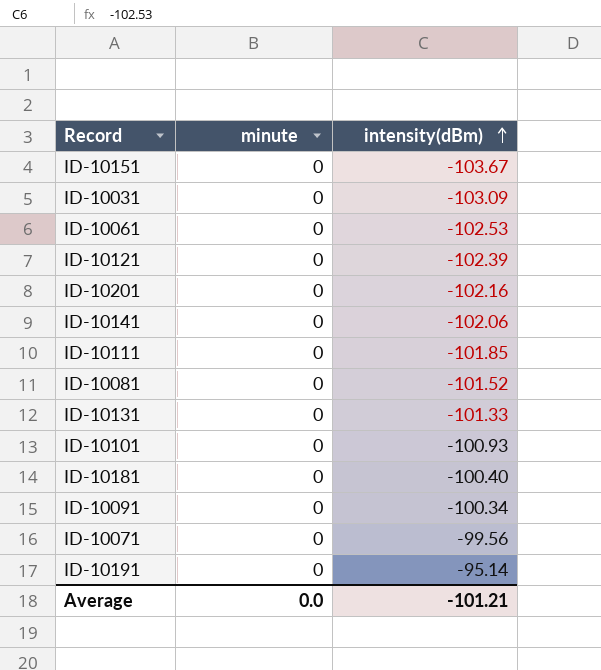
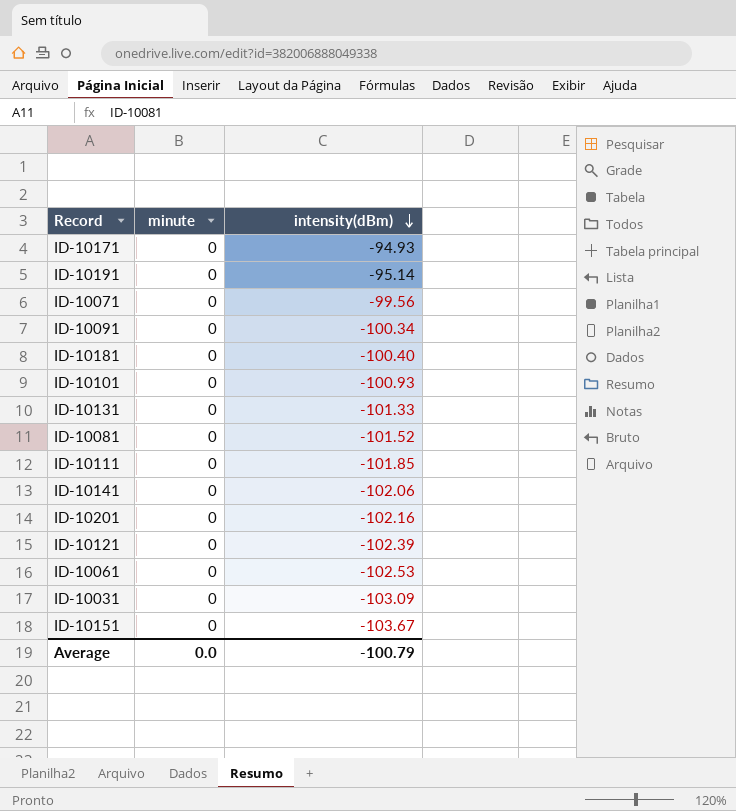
row order: intensity(dBm) ascending -> intensity(dBm) descending
row ID-10171: none -> 0 | -94.93
Average | intensity(dBm): -101.21 -> -100.79

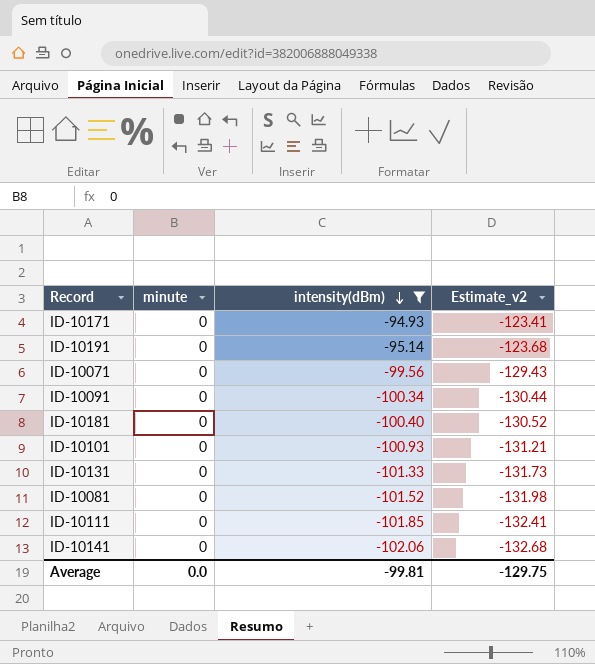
filter: none -> intensity(dBm) >= -102.06
column Estimate_v2 | formula: none -> [intensity(dBm)] * 1.3
Average | intensity(dBm): -100.79 -> -99.81

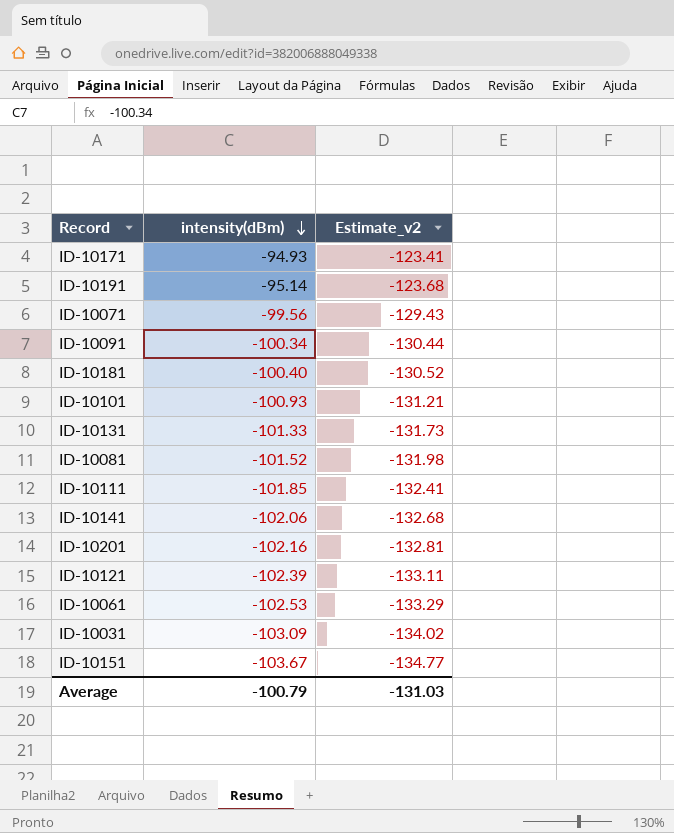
filter: intensity(dBm) >= -102.06 -> none
column minute | position: 2 -> none
Average | intensity(dBm): -99.81 -> -100.79
Average | Estimate_v2: -129.75 -> -131.03

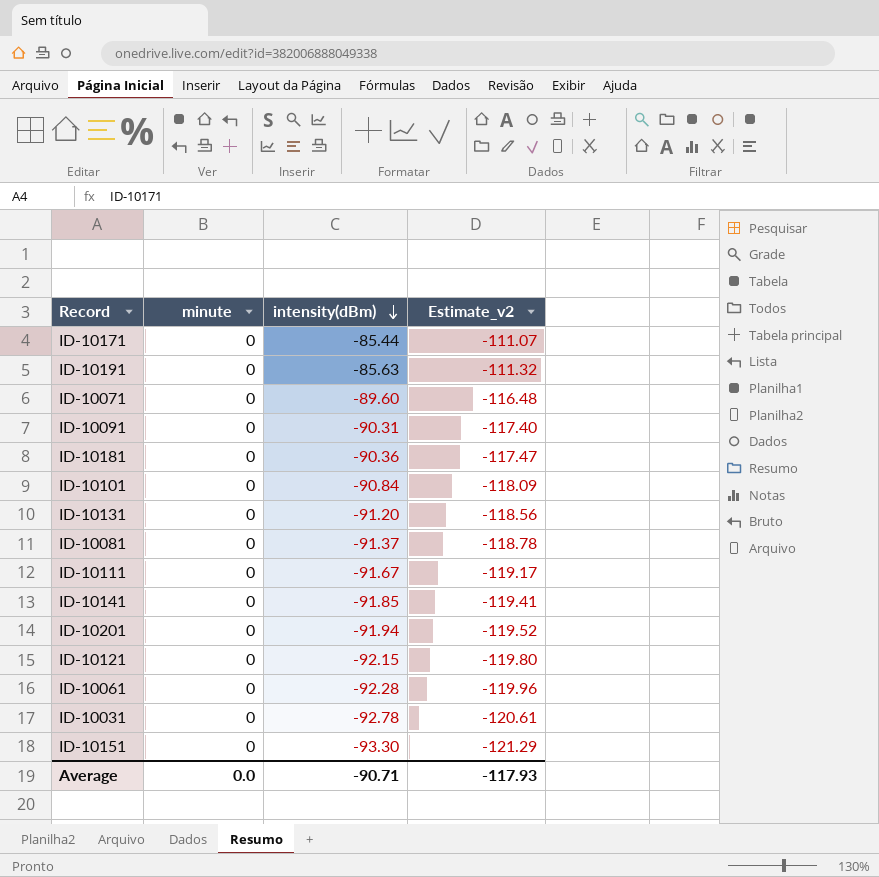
column minute | position: none -> 2
ID-10171 | intensity(dBm): -94.93 -> -85.44
ID-10171 | Estimate_v2: -123.41 -> -111.07
ID-10191 | intensity(dBm): -95.14 -> -85.63
ID-10191 | Estimate_v2: -123.68 -> -111.32
ID-10071 | intensity(dBm): -99.56 -> -89.60
ID-10071 | Estimate_v2: -129.43 -> -116.48
ID-10091 | intensity(dBm): -100.34 -> -90.31
ID-10091 | Estimate_v2: -130.44 -> -117.40
ID-10181 | intensity(dBm): -100.40 -> -90.36
ID-10181 | Estimate_v2: -130.52 -> -117.47
ID-10101 | intensity(dBm): -100.93 -> -90.84
ID-10101 | Estimate_v2: -131.21 -> -118.09
ID-10131 | intensity(dBm): -101.33 -> -91.20
ID-10131 | Estimate_v2: -131.73 -> -118.56
ID-10081 | intensity(dBm): -101.52 -> -91.37
ID-10081 | Estimate_v2: -131.98 -> -118.78
ID-10111 | intensity(dBm): -101.85 -> -91.67
ID-10111 | Estimate_v2: -132.41 -> -119.17
ID-10141 | intensity(dBm): -102.06 -> -91.85
ID-10141 | Estimate_v2: -132.68 -> -119.41
ID-10201 | intensity(dBm): -102.16 -> -91.94
ID-10201 | Estimate_v2: -132.81 -> -119.52
ID-10121 | intensity(dBm): -102.39 -> -92.15
ID-10121 | Estimate_v2: -133.11 -> -119.80
ID-10061 | intensity(dBm): -102.53 -> -92.28
ID-10061 | Estimate_v2: -133.29 -> -119.96
ID-10031 | intensity(dBm): -103.09 -> -92.78
ID-10031 | Estimate_v2: -134.02 -> -120.61
ID-10151 | intensity(dBm): -103.67 -> -93.30
ID-10151 | Estimate_v2: -134.77 -> -121.29
Average | intensity(dBm): -100.79 -> -90.71
Average | Estimate_v2: -131.03 -> -117.93

